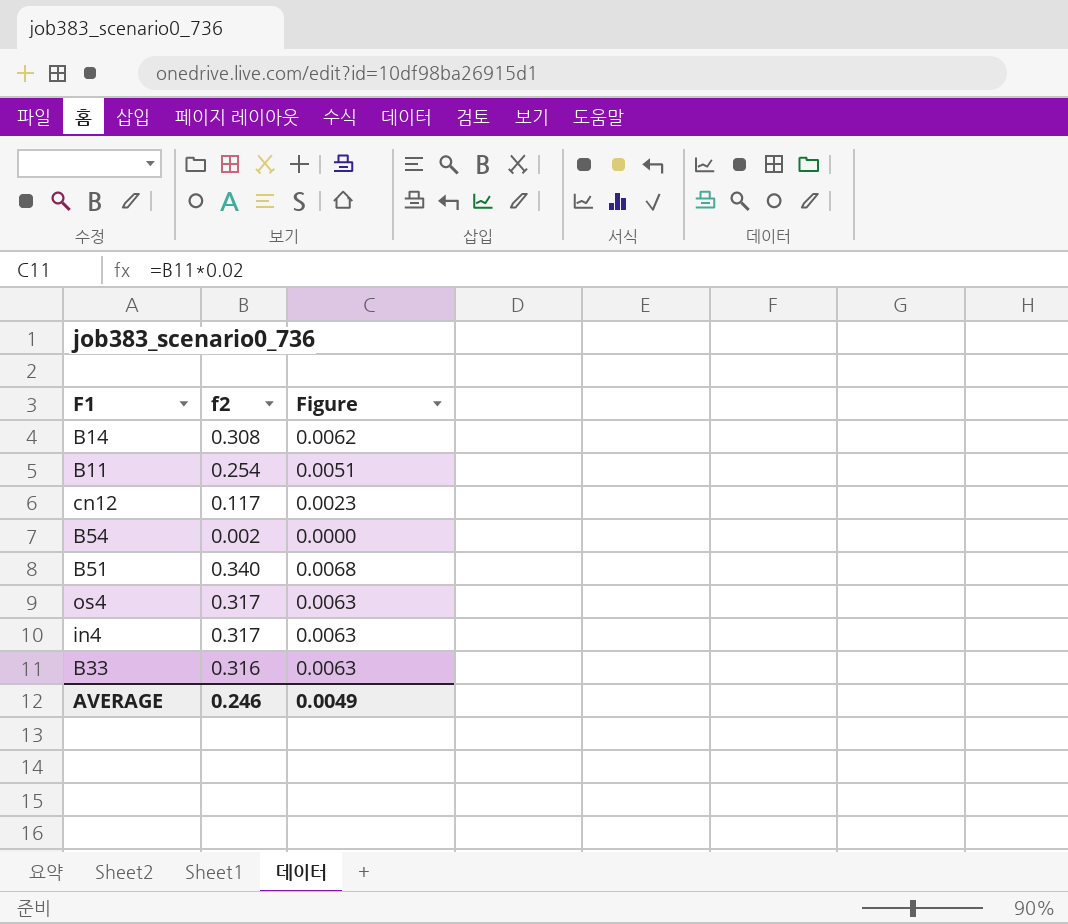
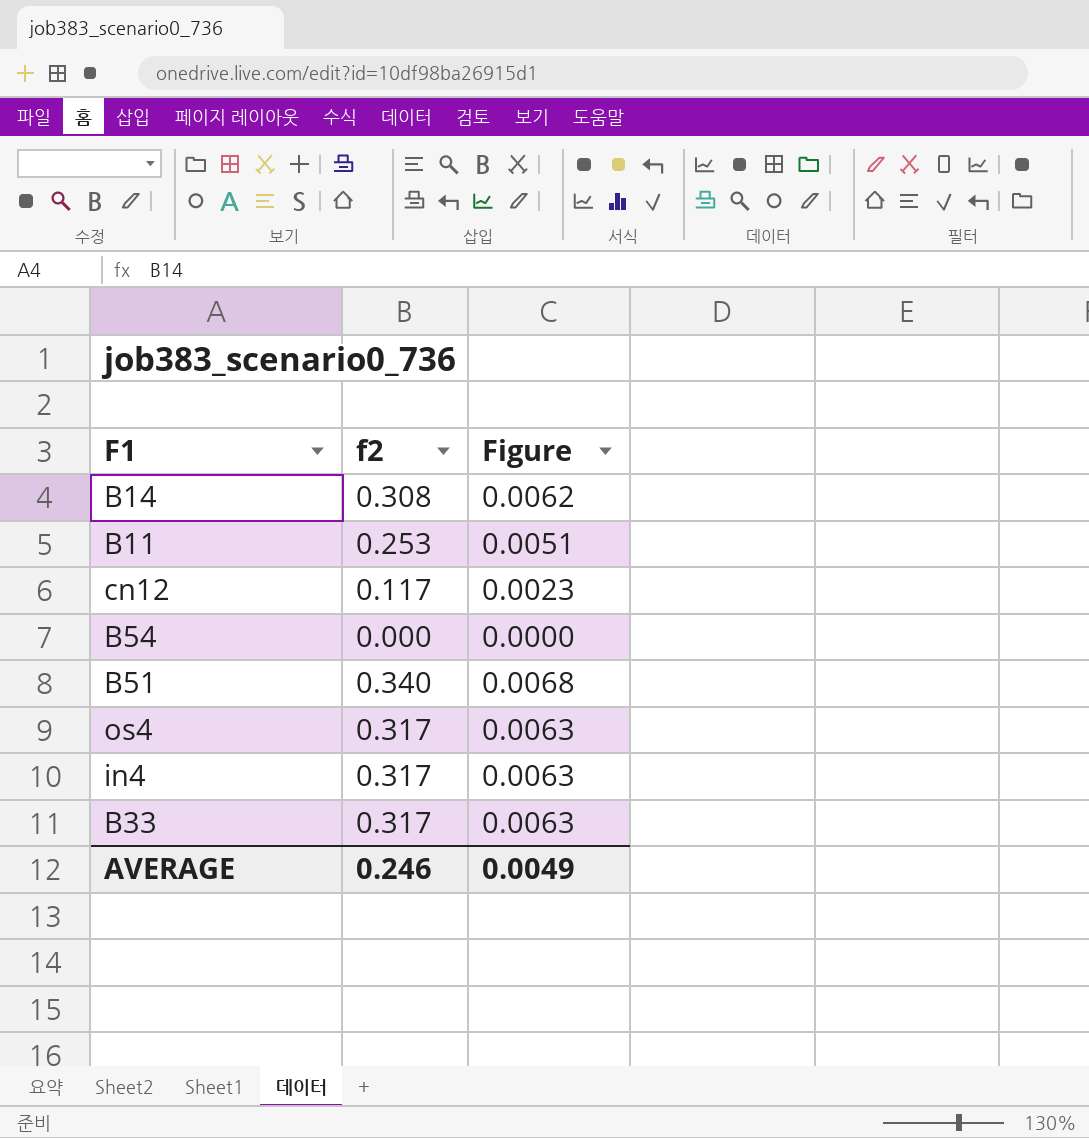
B11 | f2: 0.254 -> 0.253
B54 | f2: 0.002 -> 0.000
B33 | f2: 0.316 -> 0.317

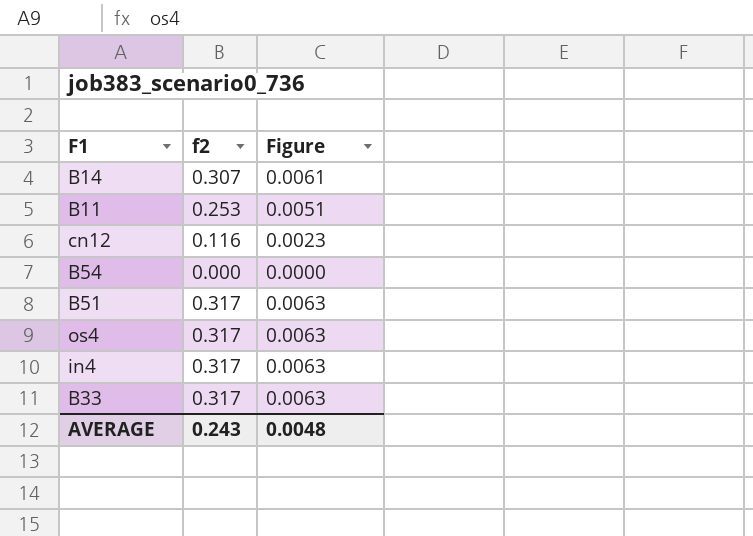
B14 | f2: 0.308 -> 0.307
B14 | Figure: 0.0062 -> 0.0061
cn12 | f2: 0.117 -> 0.116
B51 | f2: 0.340 -> 0.317
B51 | Figure: 0.0068 -> 0.0063
AVERAGE | f2: 0.246 -> 0.243
AVERAGE | Figure: 0.0049 -> 0.0048

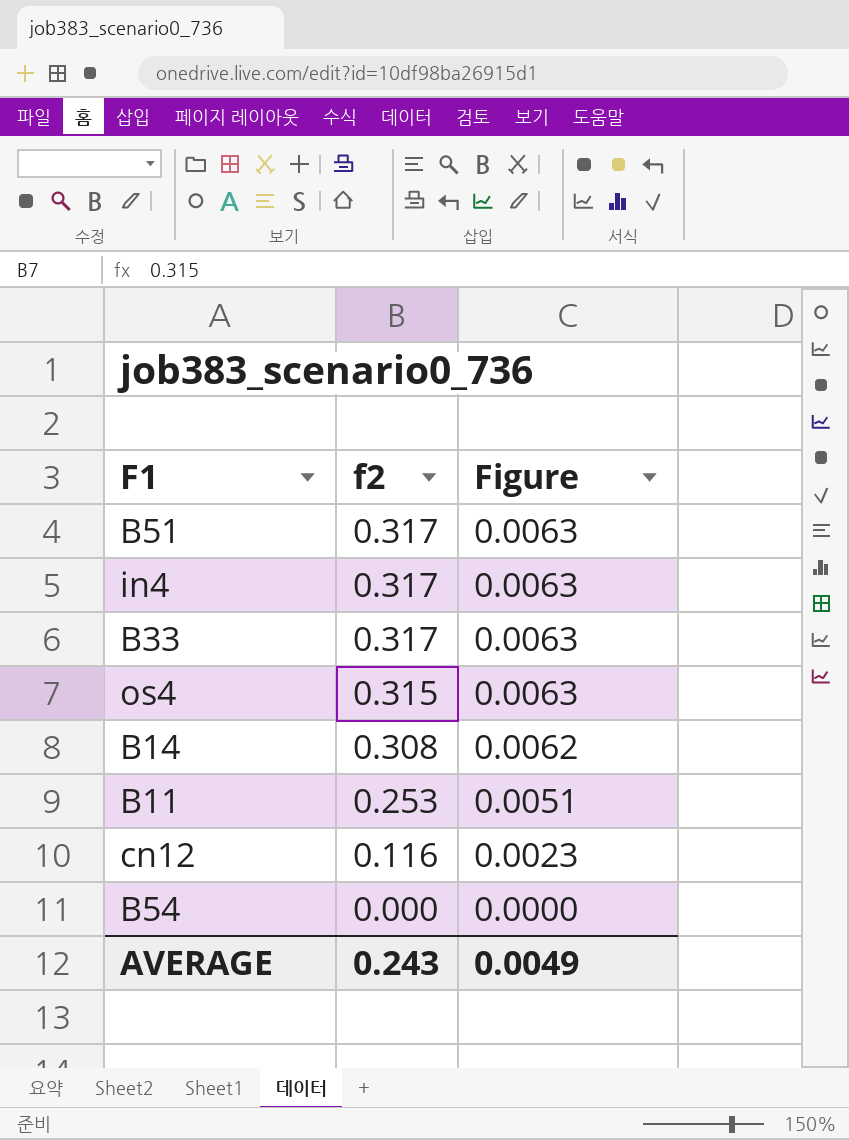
row order: none -> f2 descending
os4 | f2: 0.317 -> 0.315
B14 | f2: 0.307 -> 0.308
B14 | Figure: 0.0061 -> 0.0062
AVERAGE | Figure: 0.0048 -> 0.0049

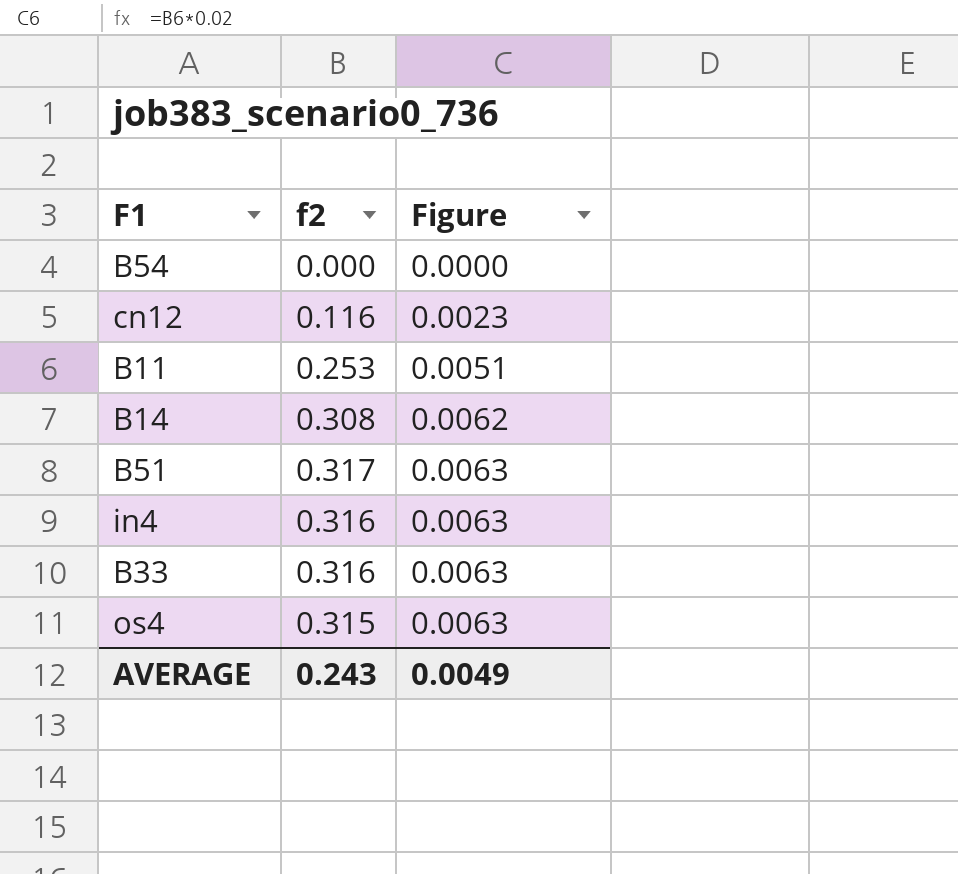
row order: f2 descending -> Figure ascending
in4 | f2: 0.317 -> 0.316
B33 | f2: 0.317 -> 0.316

